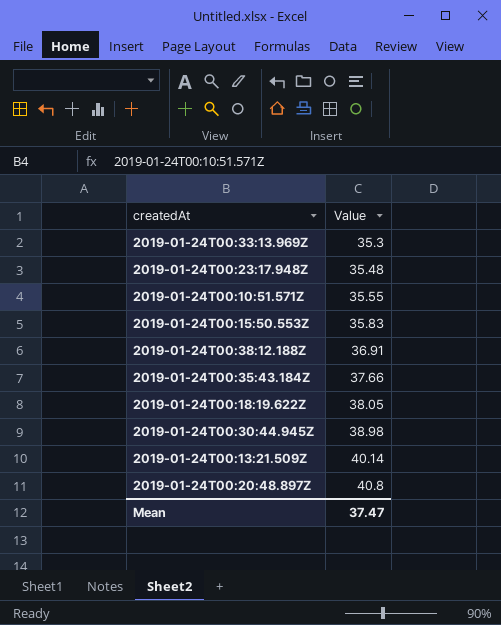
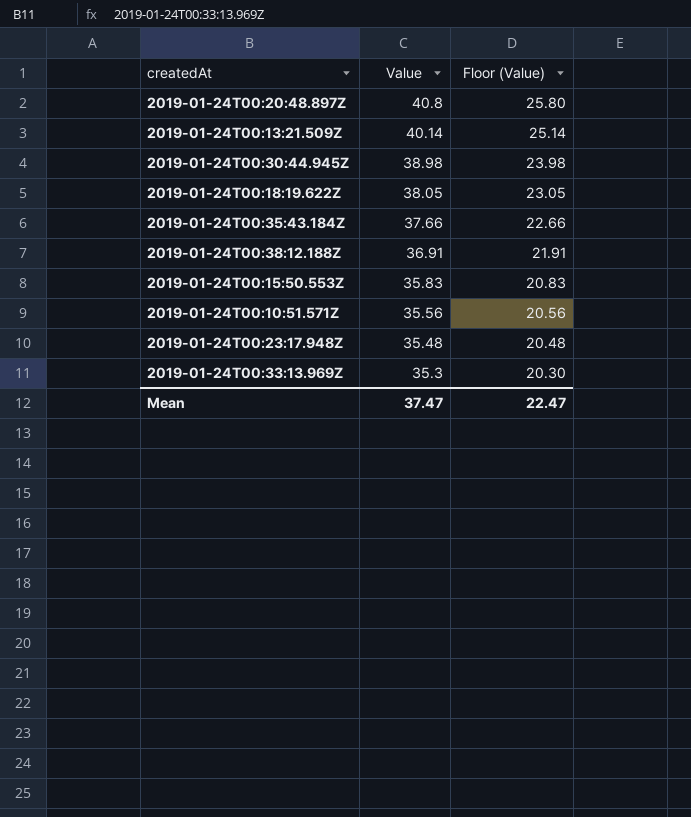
row order: Value ascending -> Value descending
column Floor (Value) | formula: none -> [Value] - 15
2019-01-24T00:10:51.571Z | Value: 35.55 -> 35.56

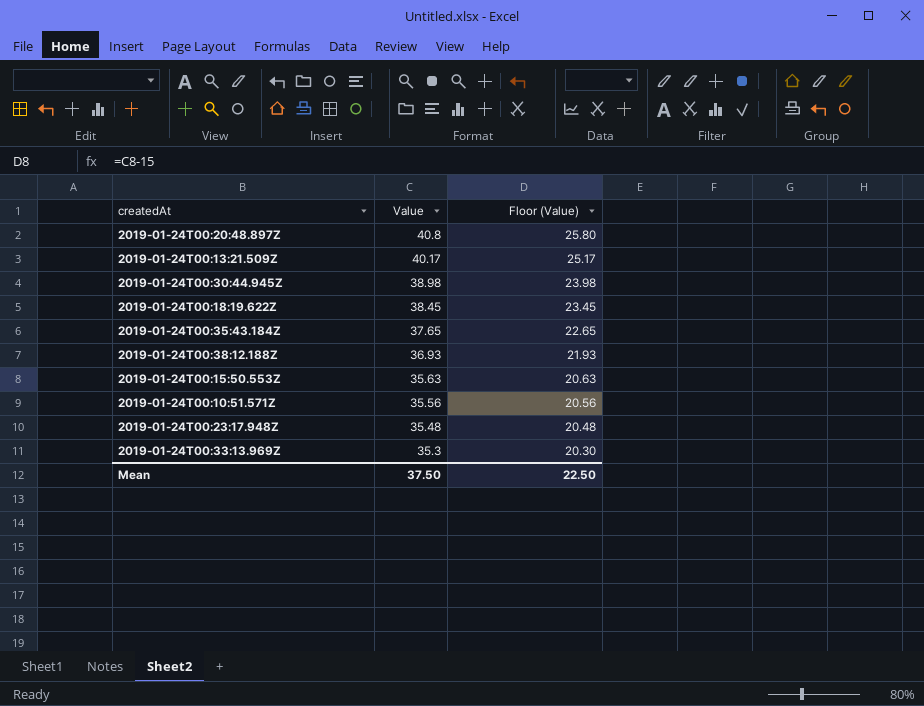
2019-01-24T00:13:21.509Z | Value: 40.14 -> 40.17
2019-01-24T00:13:21.509Z | Floor (Value): 25.14 -> 25.17
2019-01-24T00:18:19.622Z | Value: 38.05 -> 38.45
2019-01-24T00:18:19.622Z | Floor (Value): 23.05 -> 23.45
2019-01-24T00:35:43.184Z | Value: 37.66 -> 37.65
2019-01-24T00:35:43.184Z | Floor (Value): 22.66 -> 22.65
2019-01-24T00:38:12.188Z | Value: 36.91 -> 36.93
2019-01-24T00:38:12.188Z | Floor (Value): 21.91 -> 21.93
2019-01-24T00:15:50.553Z | Value: 35.83 -> 35.63
2019-01-24T00:15:50.553Z | Floor (Value): 20.83 -> 20.63
Mean | Value: 37.47 -> 37.50
Mean | Floor (Value): 22.47 -> 22.50

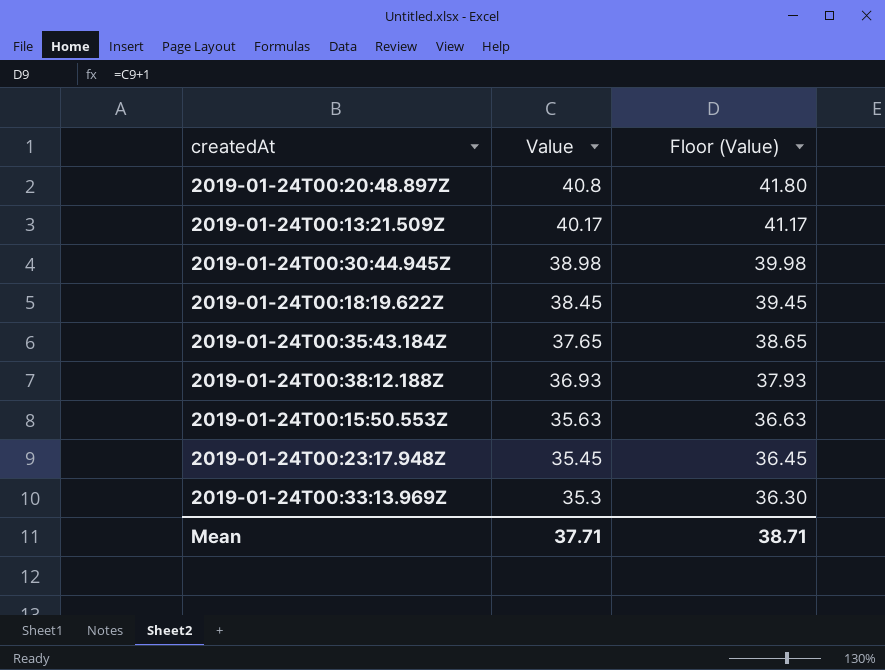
column Floor (Value) | formula: [Value] - 15 -> [Value] + 1
row 2019-01-24T00:10:51.571Z: 35.56 | 20.56 -> none
2019-01-24T00:23:17.948Z | Value: 35.48 -> 35.45
Mean | Value: 37.50 -> 37.71
Mean | Floor (Value): 22.50 -> 38.71

